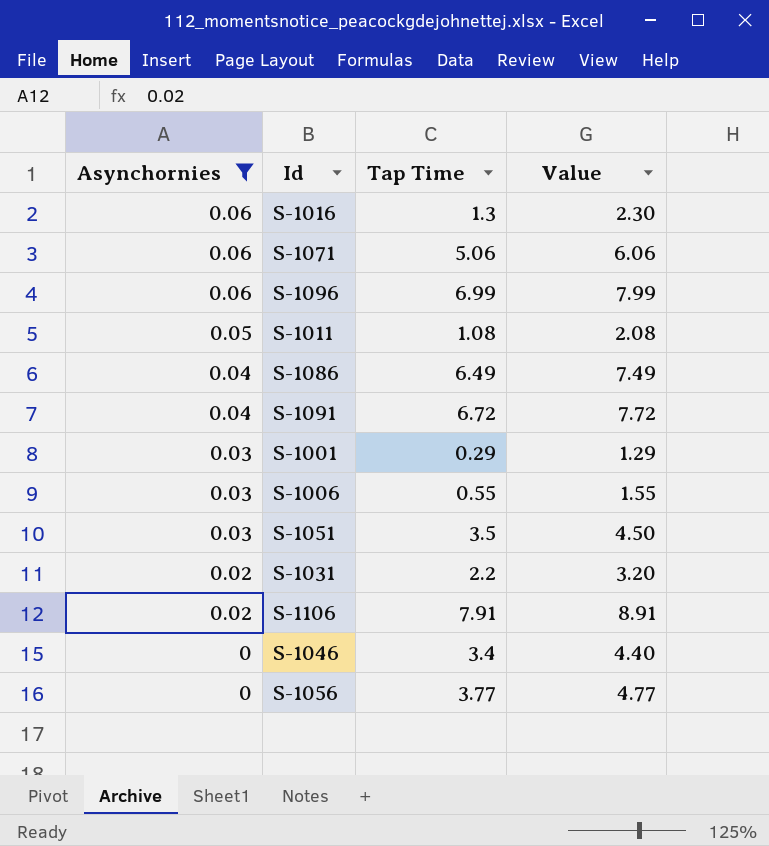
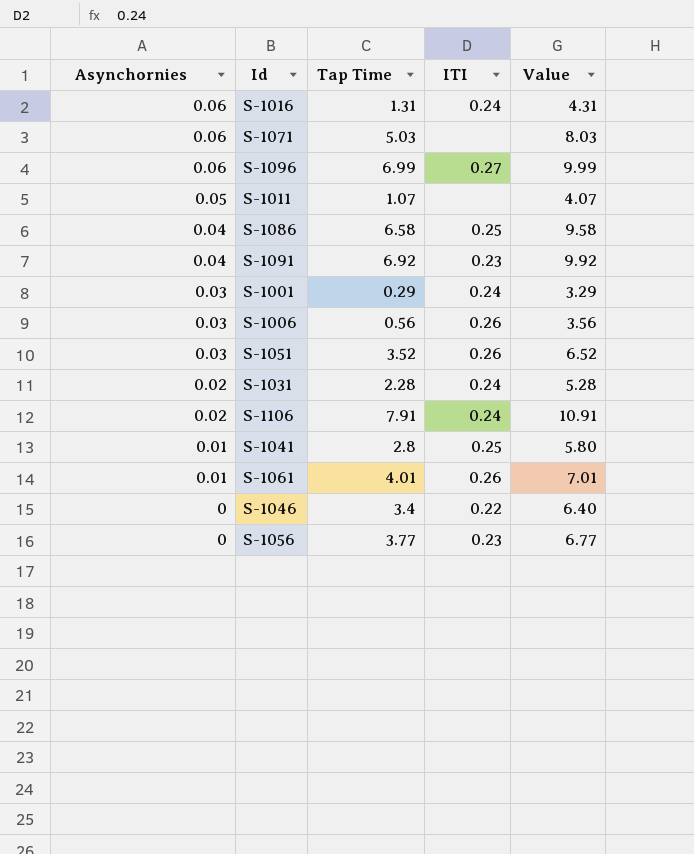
filter: Asynchornies != 0.01 -> none
column ITI | position: none -> 4
column Value | formula: [Tap Time] + 1 -> [Tap Time] + 3
S-1016 | Tap Time: 1.3 -> 1.31
S-1071 | Tap Time: 5.06 -> 5.03
S-1011 | Tap Time: 1.08 -> 1.07
S-1086 | Tap Time: 6.49 -> 6.58
S-1091 | Tap Time: 6.72 -> 6.92
S-1006 | Tap Time: 0.55 -> 0.56
S-1051 | Tap Time: 3.5 -> 3.52
S-1031 | Tap Time: 2.2 -> 2.28

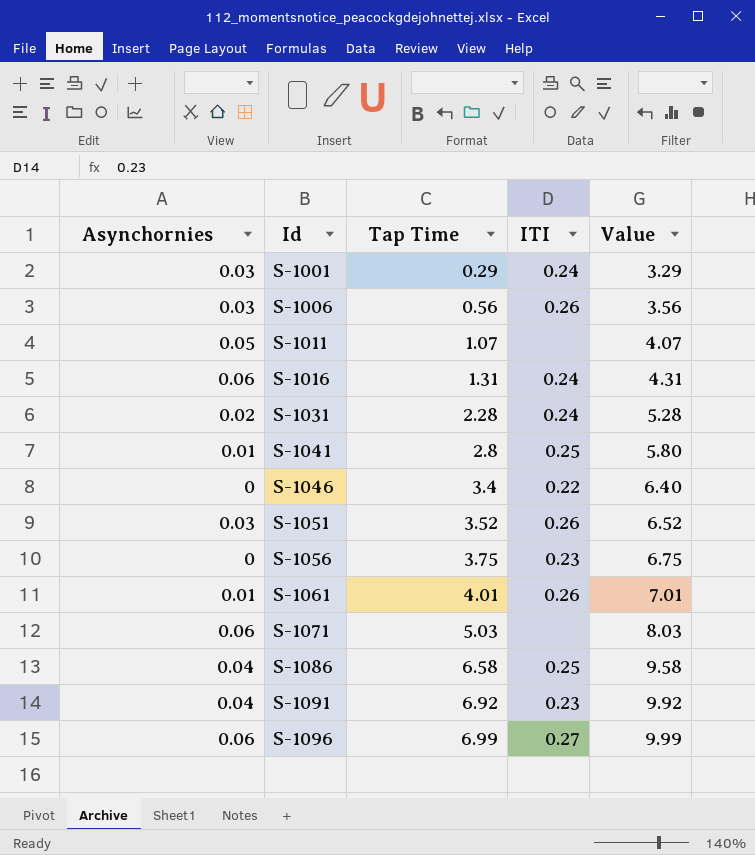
row order: Asynchornies descending -> Id ascending
row S-1106: 0.02 | 7.91 | 0.24 | 10.91 -> none
S-1056 | Tap Time: 3.77 -> 3.75
S-1056 | Value: 6.77 -> 6.75

